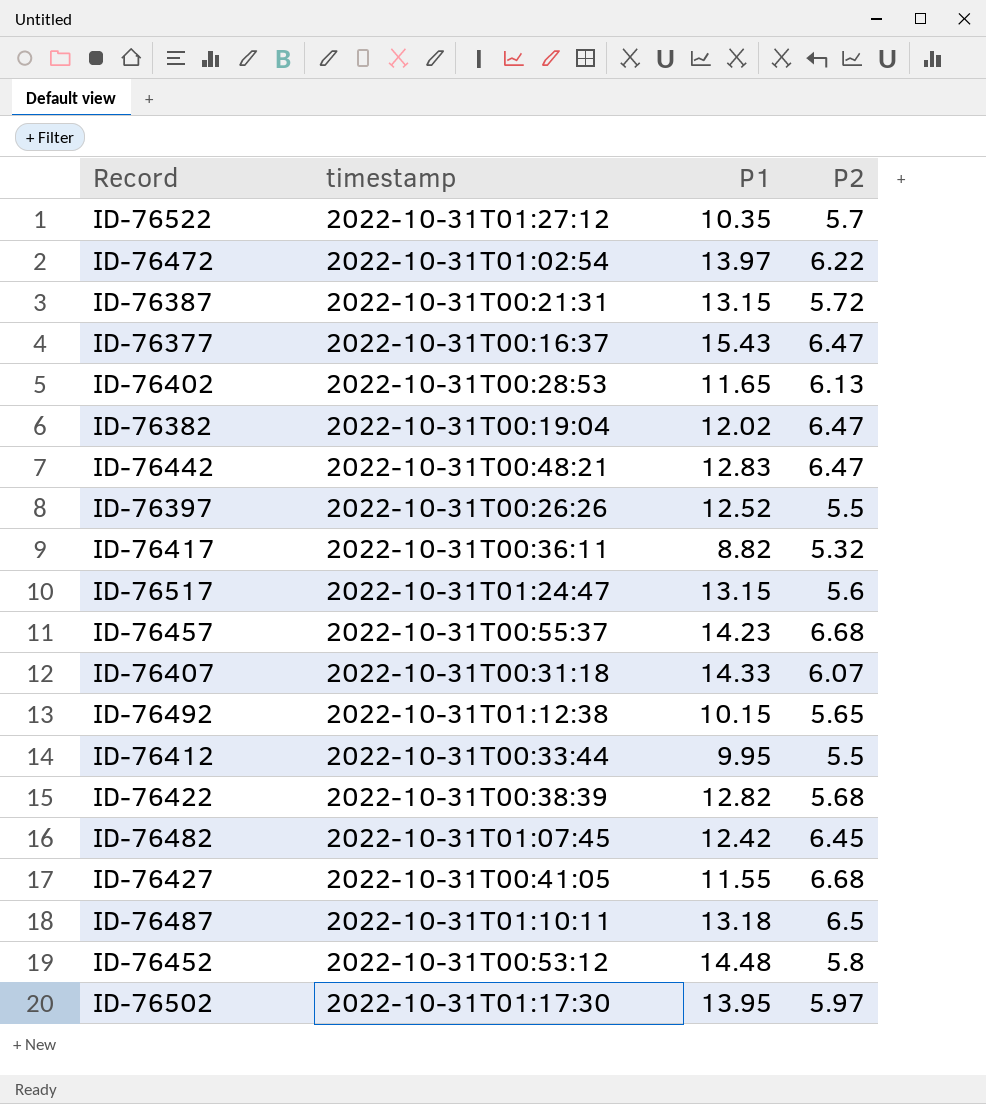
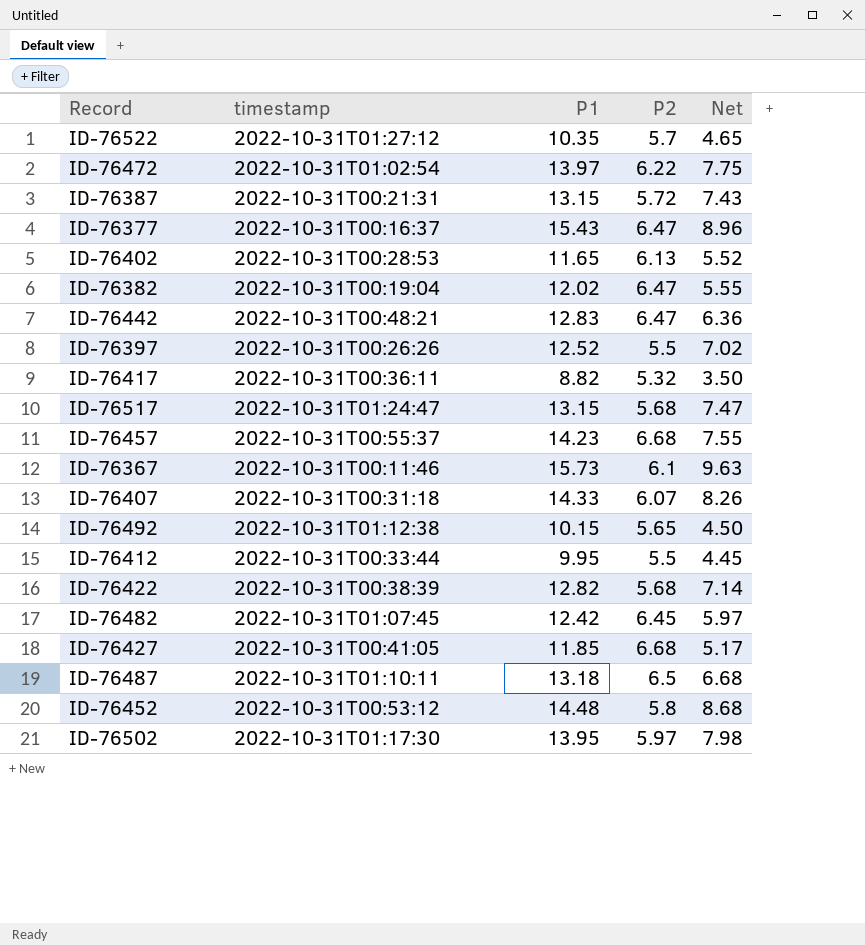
column Net | formula: none -> [P1] - [P2]
ID-76517 | P2: 5.6 -> 5.68
row ID-76367: none -> 2022-10-31T00:11:46 | 15.73 | 6.1 | 9.63
ID-76427 | P1: 11.55 -> 11.85

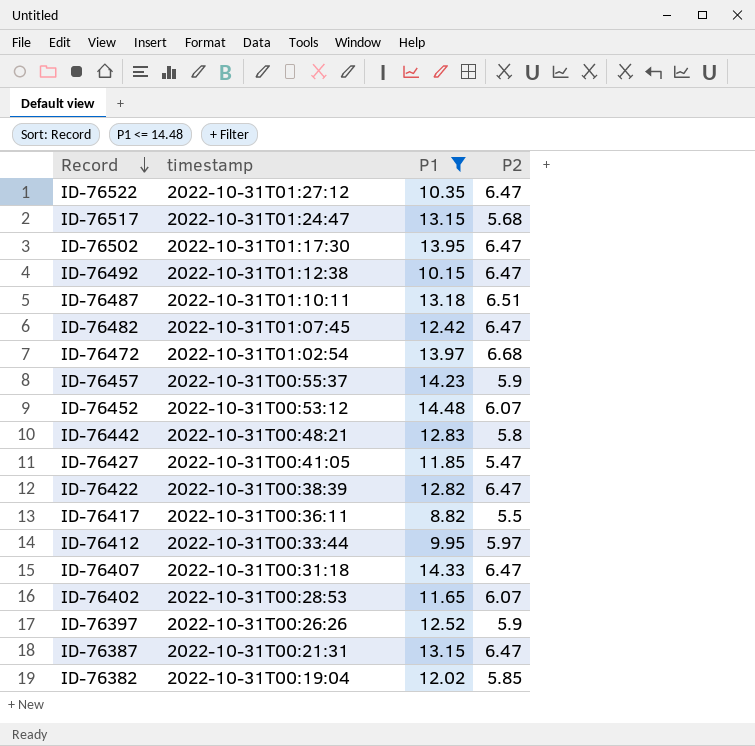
filter: none -> P1 <= 14.48
row order: none -> Record descending
column Net | formula: [P1] - [P2] -> none
ID-76522 | P2: 5.7 -> 6.47
ID-76502 | P2: 5.97 -> 6.47
ID-76492 | P2: 5.65 -> 6.47
ID-76487 | P2: 6.5 -> 6.51
ID-76482 | P2: 6.45 -> 6.47
ID-76472 | P2: 6.22 -> 6.68
ID-76457 | P2: 6.68 -> 5.9
ID-76452 | P2: 5.8 -> 6.07
ID-76442 | P2: 6.47 -> 5.8
ID-76427 | P2: 6.68 -> 5.47
ID-76422 | P2: 5.68 -> 6.47
ID-76417 | P2: 5.32 -> 5.5
ID-76412 | P2: 5.5 -> 5.97
ID-76407 | P2: 6.07 -> 6.47
ID-76402 | P2: 6.13 -> 6.07
ID-76397 | P2: 5.5 -> 5.9
ID-76387 | P2: 5.72 -> 6.47
ID-76382 | P2: 6.47 -> 5.85

